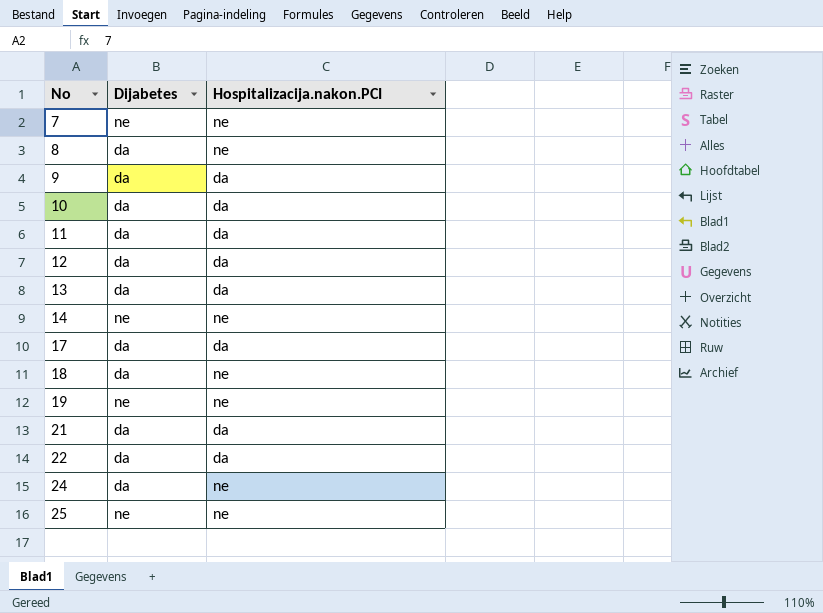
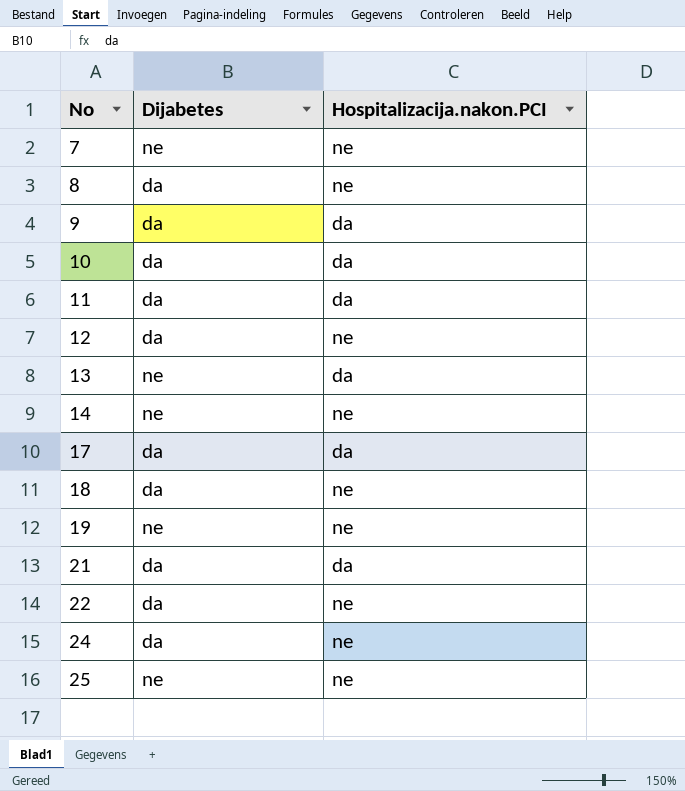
12 | Hospitalizacija.nakon.PCI: da -> ne
13 | Dijabetes: da -> ne
22 | Hospitalizacija.nakon.PCI: da -> ne

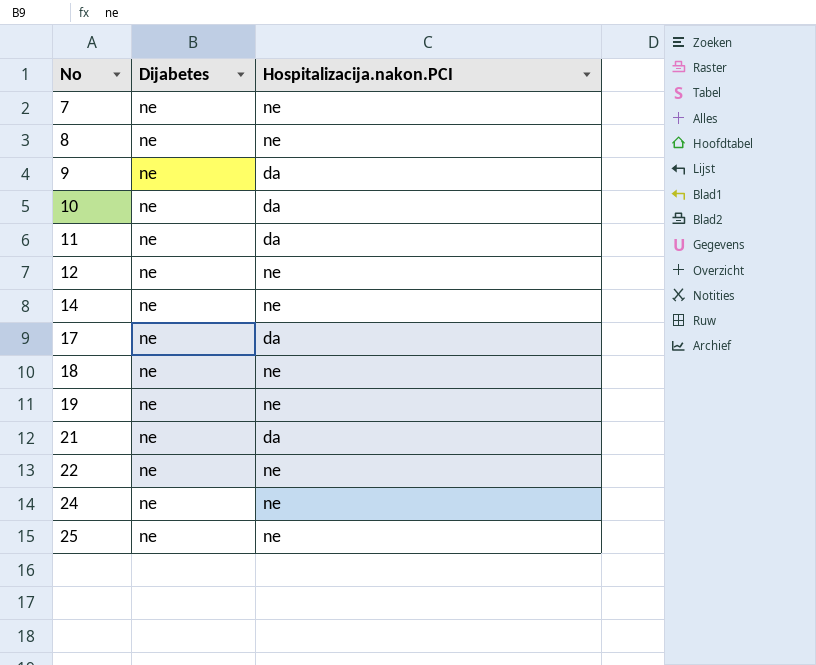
row 13: ne | da -> none
8 | Dijabetes: da -> ne
9 | Dijabetes: da -> ne
10 | Dijabetes: da -> ne
11 | Dijabetes: da -> ne
12 | Dijabetes: da -> ne
17 | Dijabetes: da -> ne
18 | Dijabetes: da -> ne
21 | Dijabetes: da -> ne
22 | Dijabetes: da -> ne
24 | Dijabetes: da -> ne

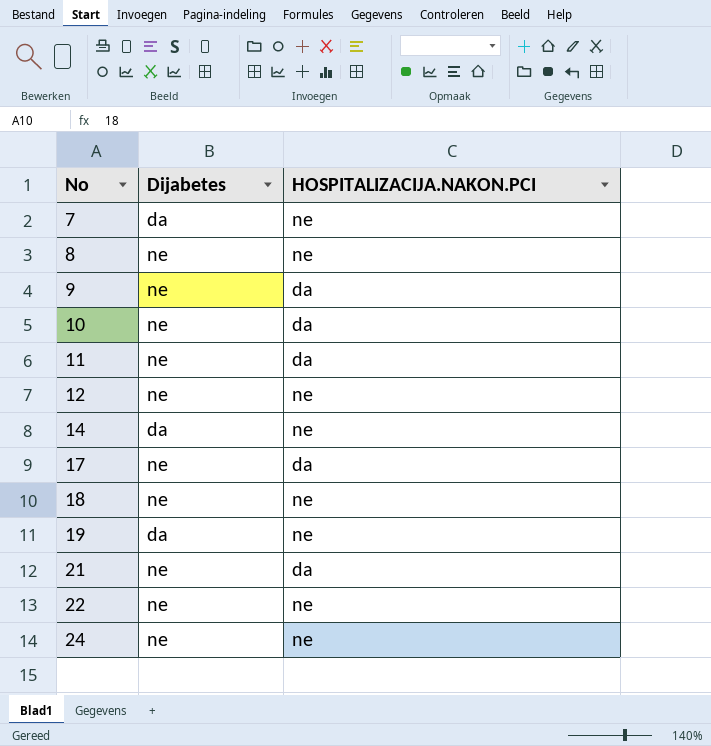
column name: Hospitalizacija.nakon.PCI -> HOSPITALIZACIJA.NAKON.PCI
row 25: ne | ne -> none
7 | Dijabetes: ne -> da
14 | Dijabetes: ne -> da
19 | Dijabetes: ne -> da

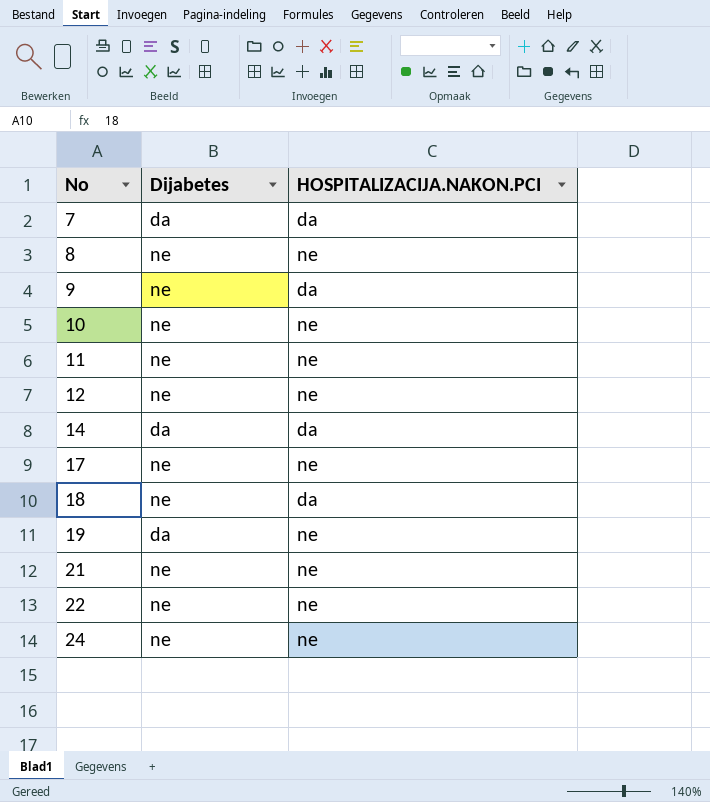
7 | HOSPITALIZACIJA.NAKON.PCI: ne -> da
10 | HOSPITALIZACIJA.NAKON.PCI: da -> ne
11 | HOSPITALIZACIJA.NAKON.PCI: da -> ne
14 | HOSPITALIZACIJA.NAKON.PCI: ne -> da
17 | HOSPITALIZACIJA.NAKON.PCI: da -> ne
18 | HOSPITALIZACIJA.NAKON.PCI: ne -> da
21 | HOSPITALIZACIJA.NAKON.PCI: da -> ne

